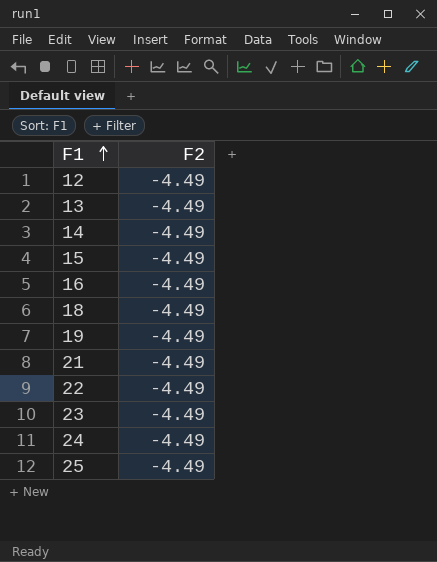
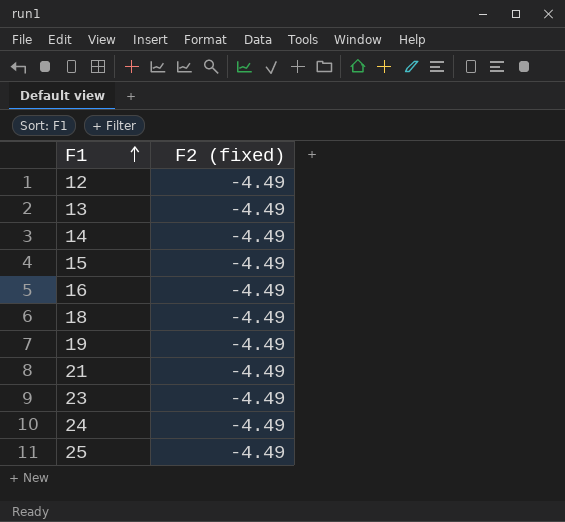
column name: F2 -> F2 (fixed)
row 22: -4.49 -> none

